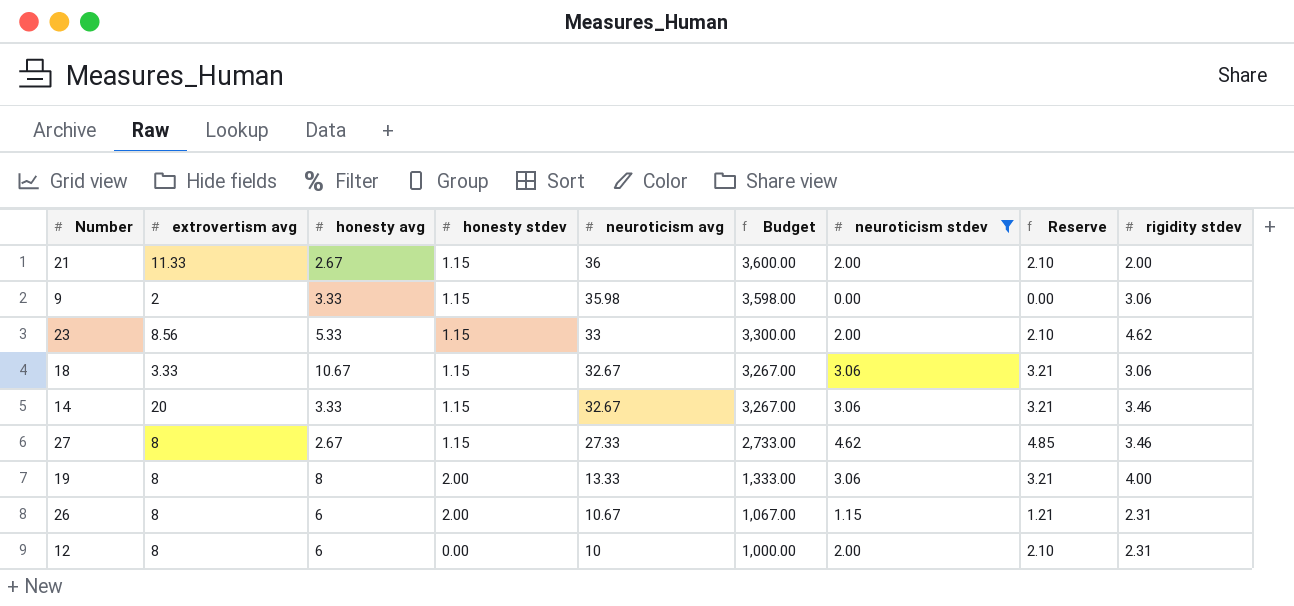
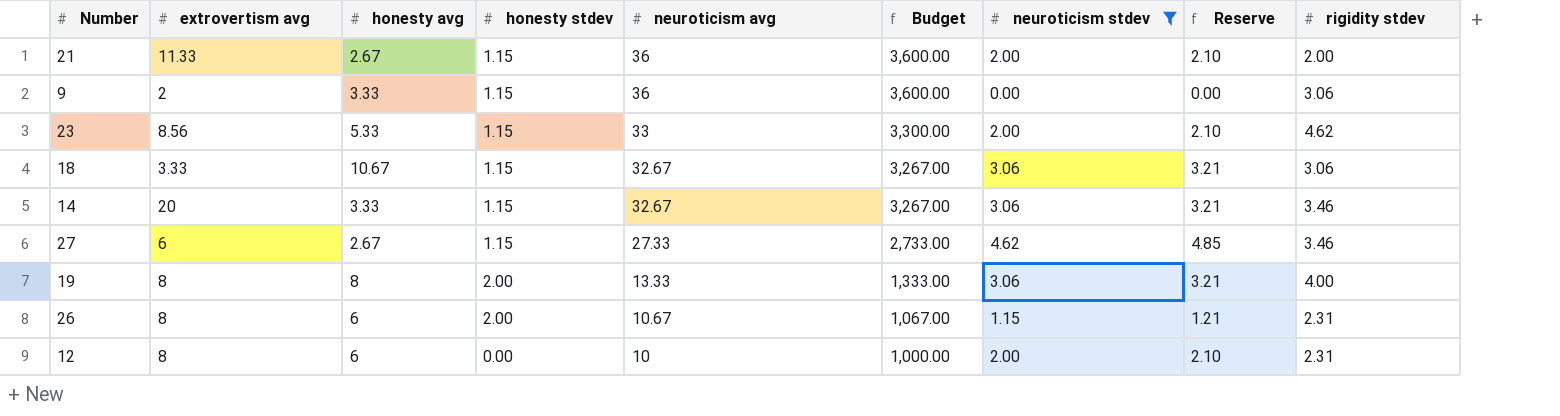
9 | neuroticism avg: 35.98 -> 36
9 | Budget: 3,598.00 -> 3,600.00
27 | extrovertism avg: 8 -> 6

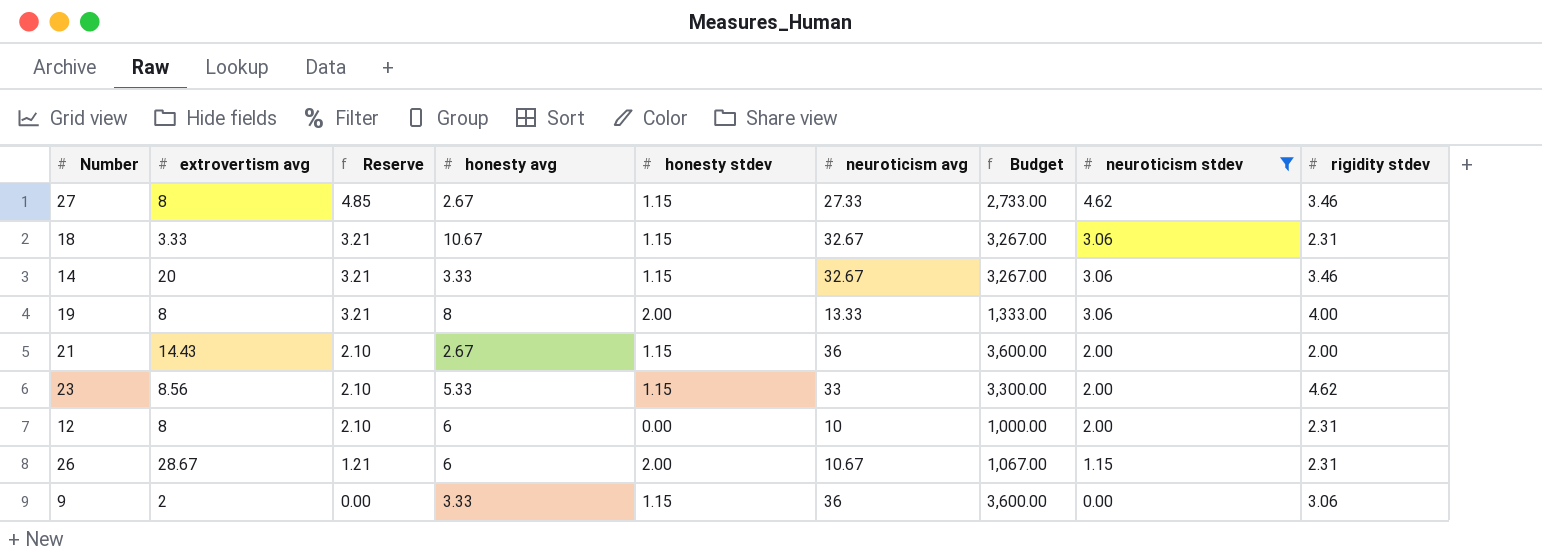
row order: neuroticism avg descending -> Reserve descending
column Reserve | position: 8 -> 3
27 | extrovertism avg: 6 -> 8
18 | rigidity stdev: 3.06 -> 2.31
21 | extrovertism avg: 11.33 -> 14.43
26 | extrovertism avg: 8 -> 28.67

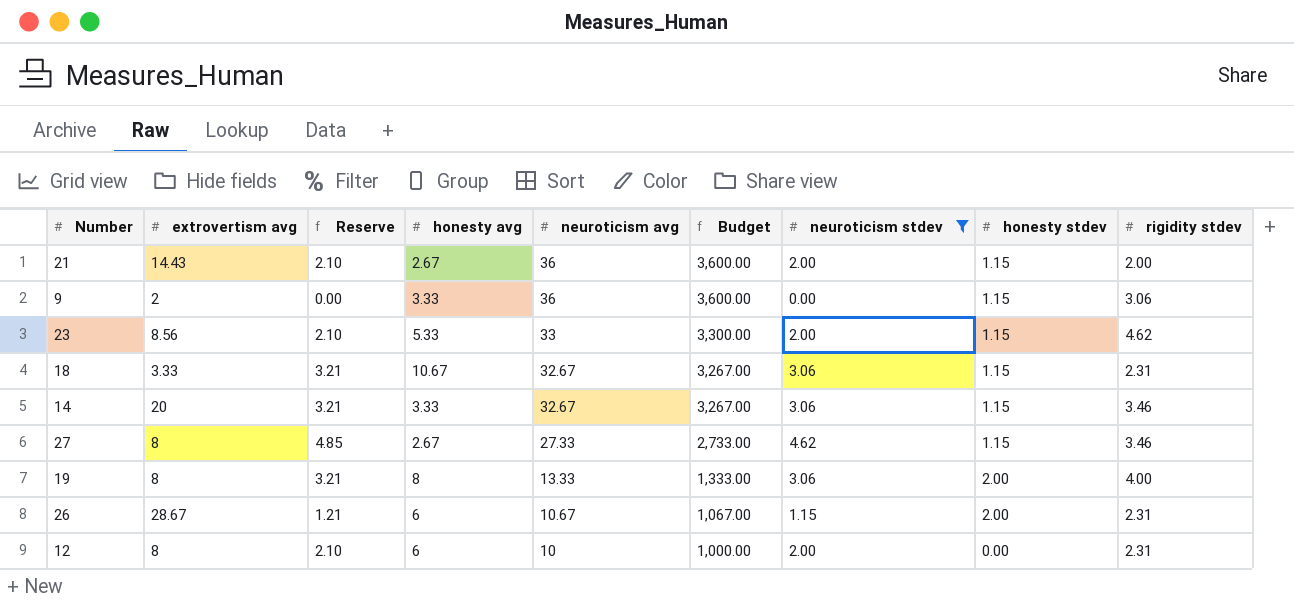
row order: Reserve descending -> neuroticism avg descending
column honesty stdev | position: 5 -> 8

